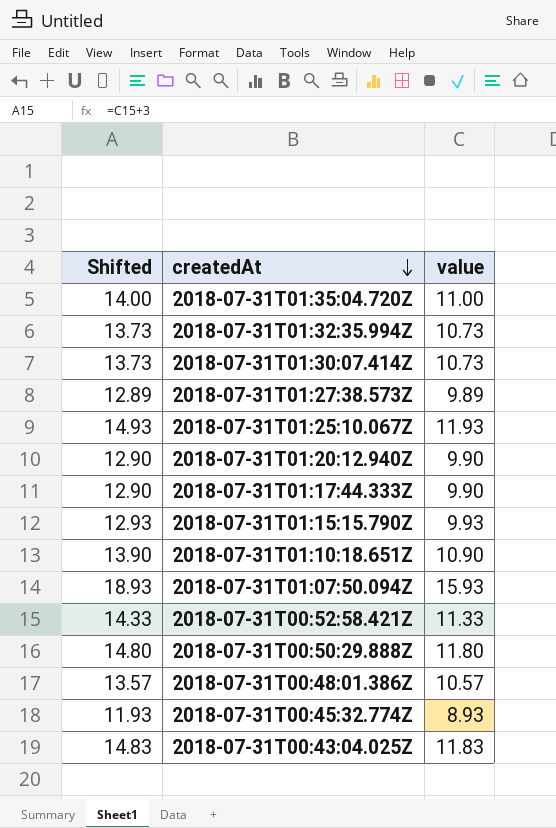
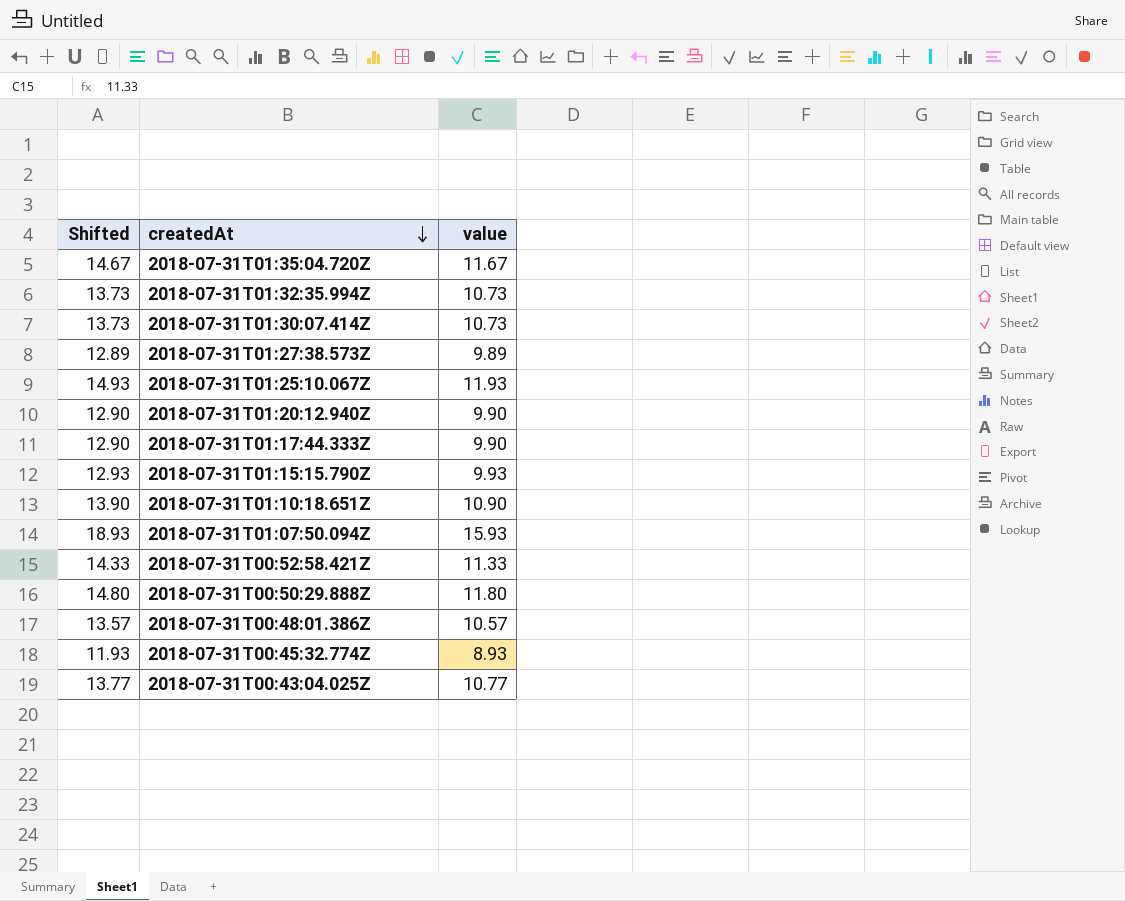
2018-07-31T01:35:04.720Z | Shifted: 14.00 -> 14.67
2018-07-31T01:35:04.720Z | value: 11.00 -> 11.67
2018-07-31T00:43:04.025Z | Shifted: 14.83 -> 13.77
2018-07-31T00:43:04.025Z | value: 11.83 -> 10.77

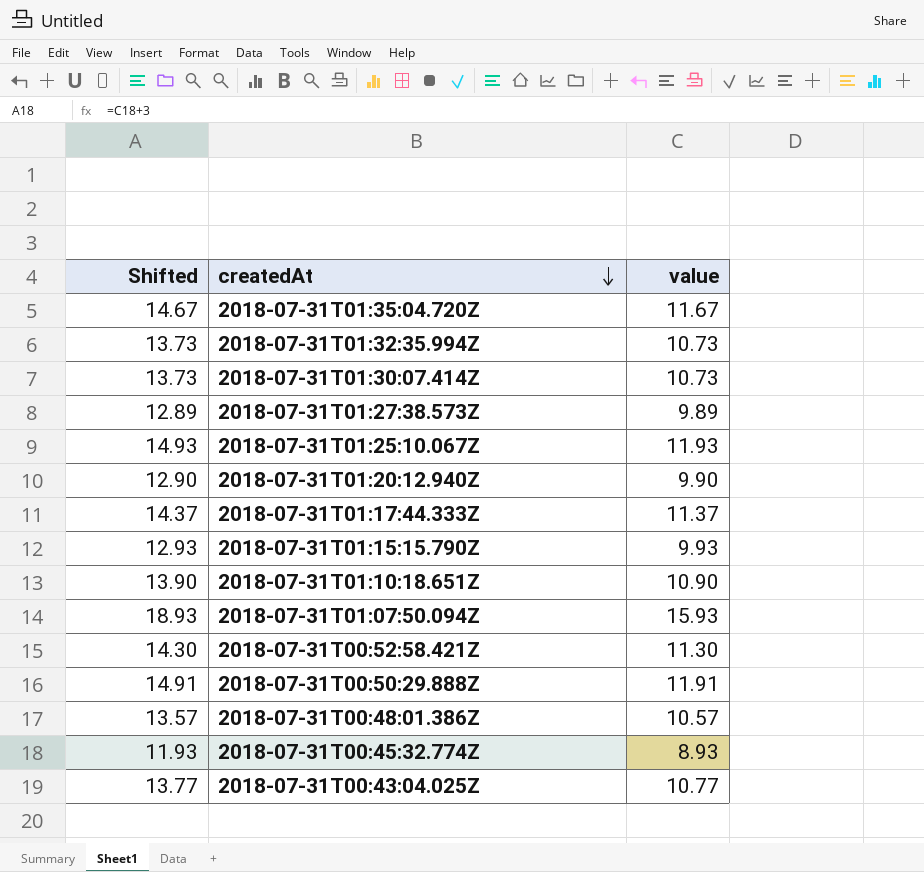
2018-07-31T01:17:44.333Z | Shifted: 12.90 -> 14.37
2018-07-31T01:17:44.333Z | value: 9.90 -> 11.37
2018-07-31T00:52:58.421Z | Shifted: 14.33 -> 14.30
2018-07-31T00:52:58.421Z | value: 11.33 -> 11.30
2018-07-31T00:50:29.888Z | Shifted: 14.80 -> 14.91
2018-07-31T00:50:29.888Z | value: 11.80 -> 11.91

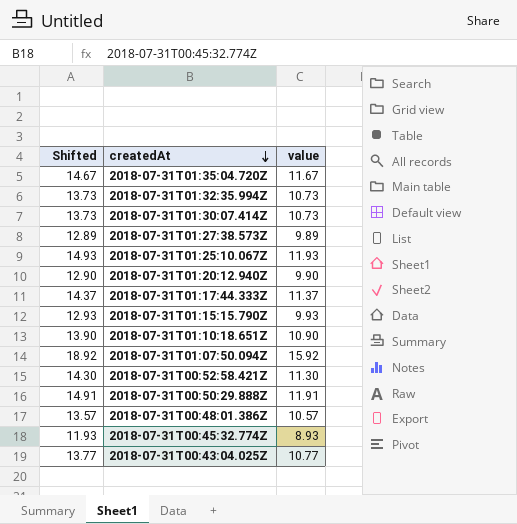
2018-07-31T01:07:50.094Z | Shifted: 18.93 -> 18.92
2018-07-31T01:07:50.094Z | value: 15.93 -> 15.92

